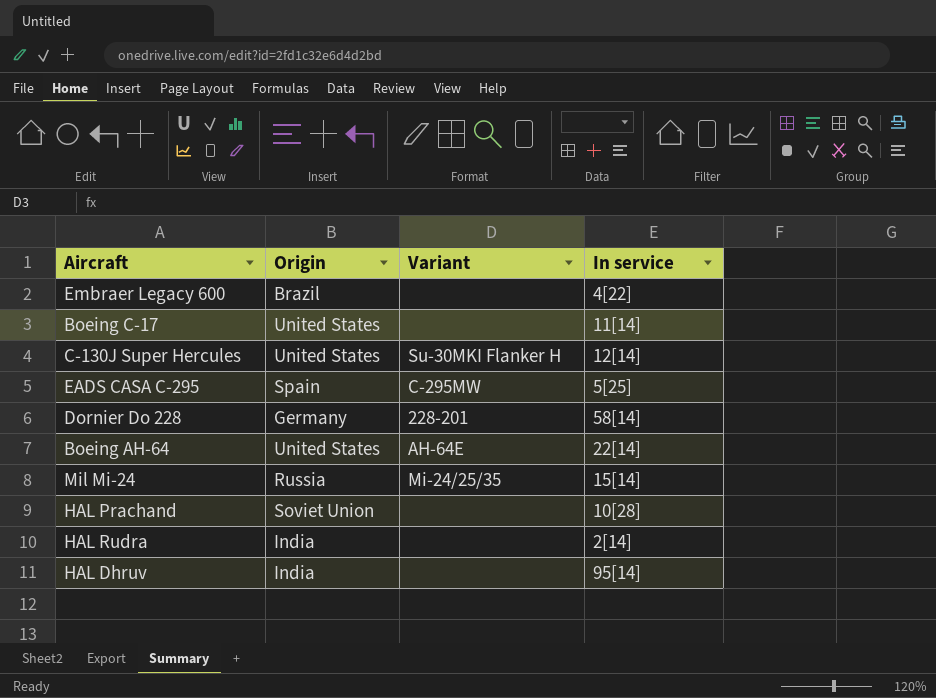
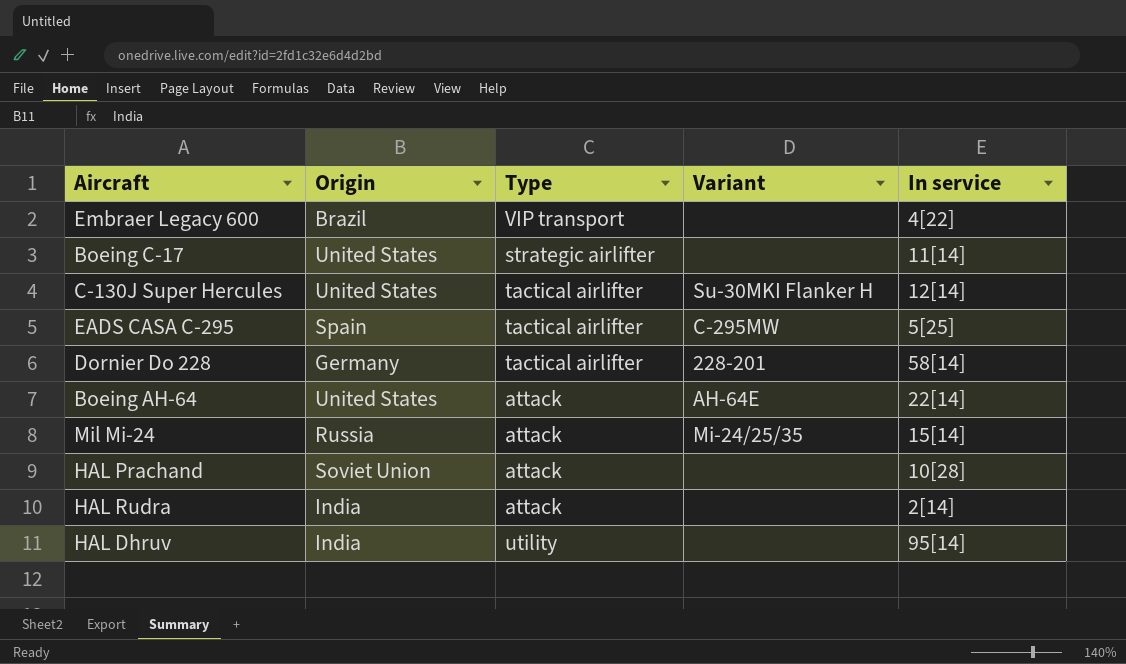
column Type | position: none -> 3

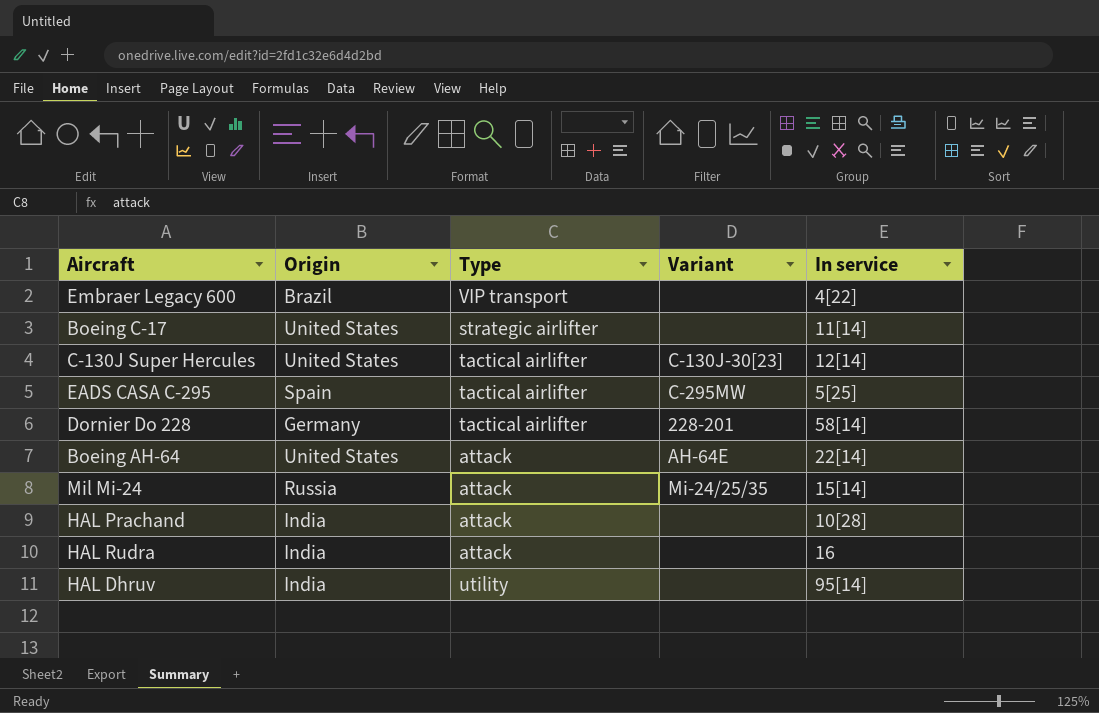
C-130J Super Hercules | Variant: Su-30MKI Flanker H -> C-130J-30[23]
HAL Prachand | Origin: Soviet Union -> India
HAL Rudra | In service: 2[14] -> 16

